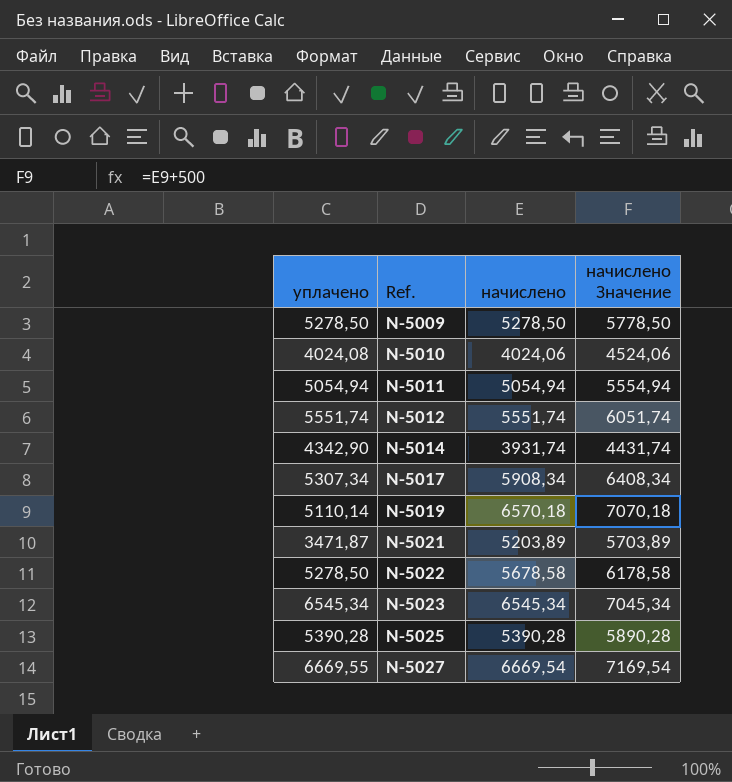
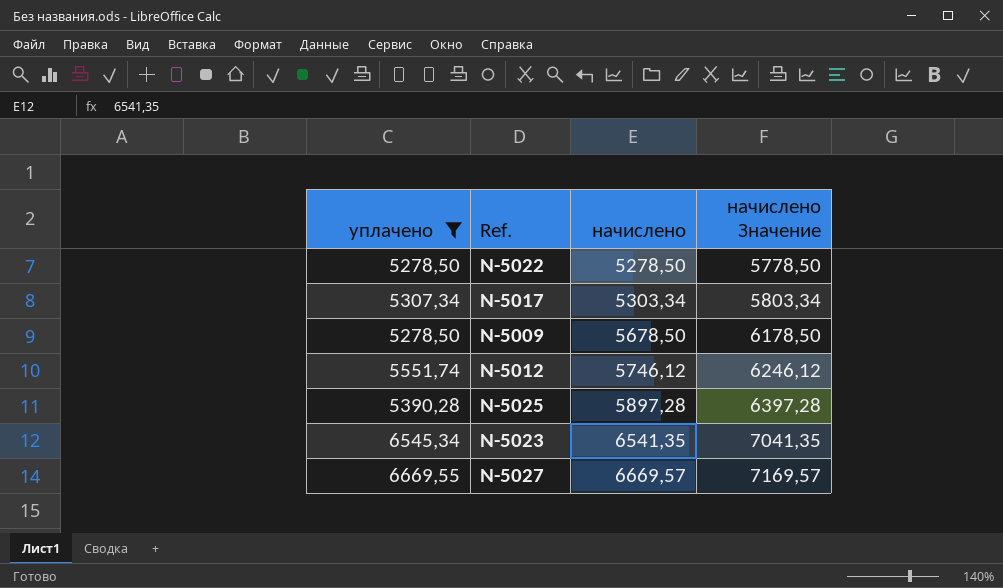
filter: none -> уплачено >= 5278,50
row order: Ref. ascending -> начислено ascending
N-5022 | начислено: 5678,58 -> 5278,50
N-5022 | начислено Значение: 6178,58 -> 5778,50
N-5017 | начислено: 5908,34 -> 5303,34
N-5017 | начислено Значение: 6408,34 -> 5803,34
N-5009 | начислено: 5278,50 -> 5678,50
N-5009 | начислено Значение: 5778,50 -> 6178,50
N-5012 | начислено: 5551,74 -> 5746,12
N-5012 | начислено Значение: 6051,74 -> 6246,12
N-5025 | начислено: 5390,28 -> 5897,28
N-5025 | начислено Значение: 5890,28 -> 6397,28
N-5023 | начислено: 6545,34 -> 6541,35
N-5023 | начислено Значение: 7045,34 -> 7041,35
N-5027 | начислено: 6669,54 -> 6669,57
N-5027 | начислено Значение: 7169,54 -> 7169,57

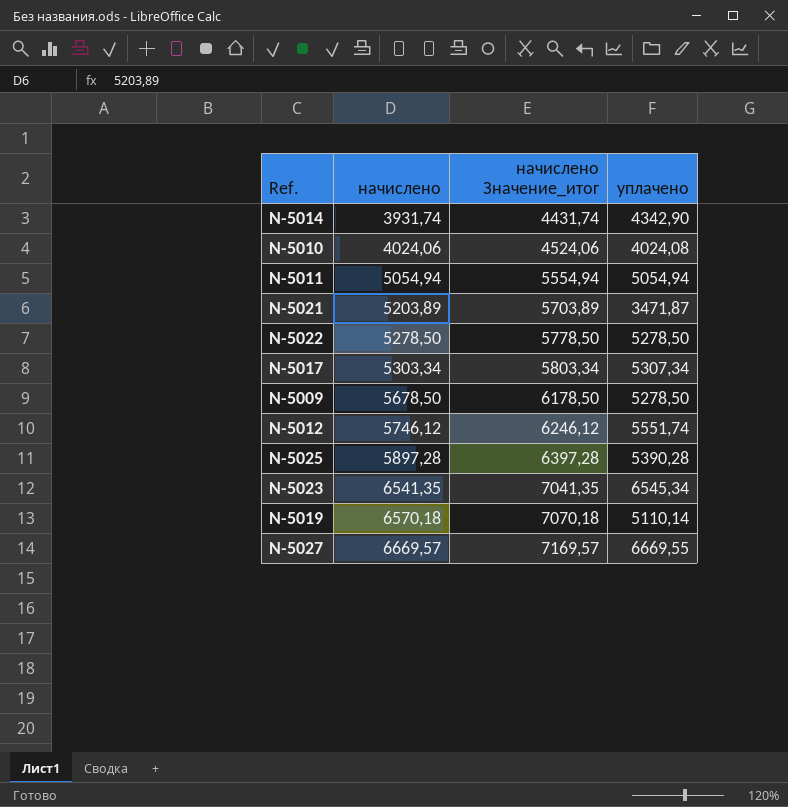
filter: уплачено >= 5278,50 -> none
column name: начислено Значение -> начислено Значение_итог
column уплачено | position: 1 -> 4

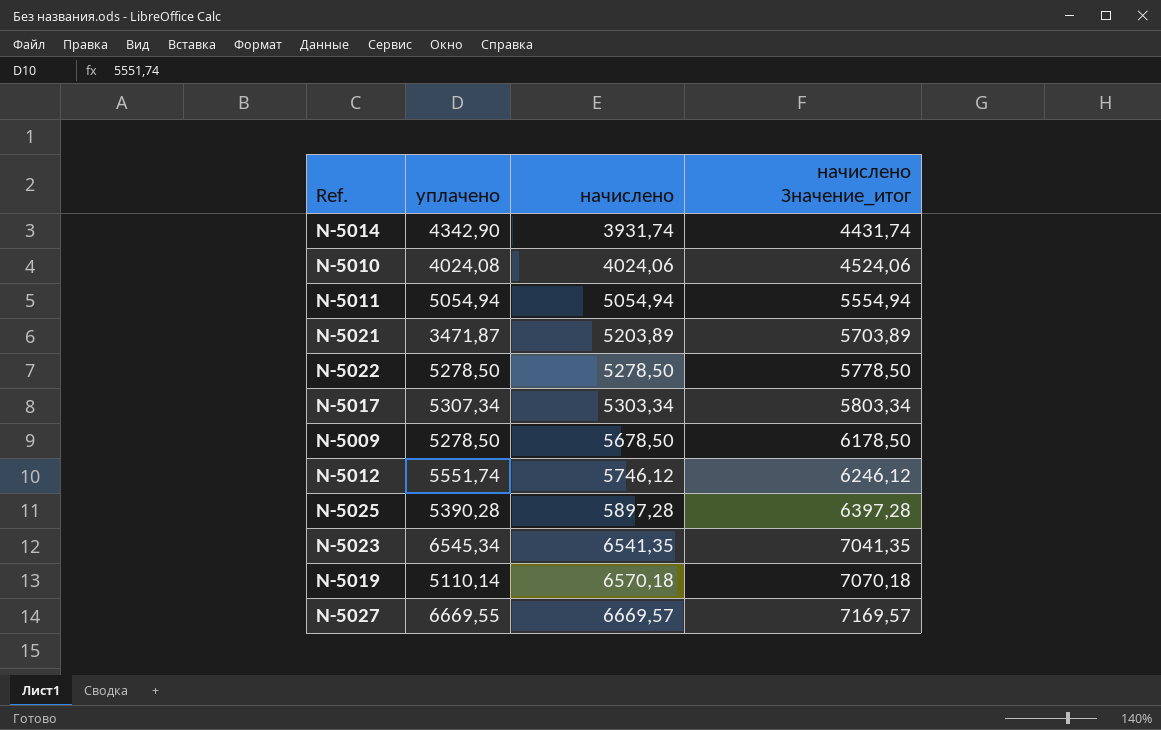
column уплачено | position: 4 -> 2

